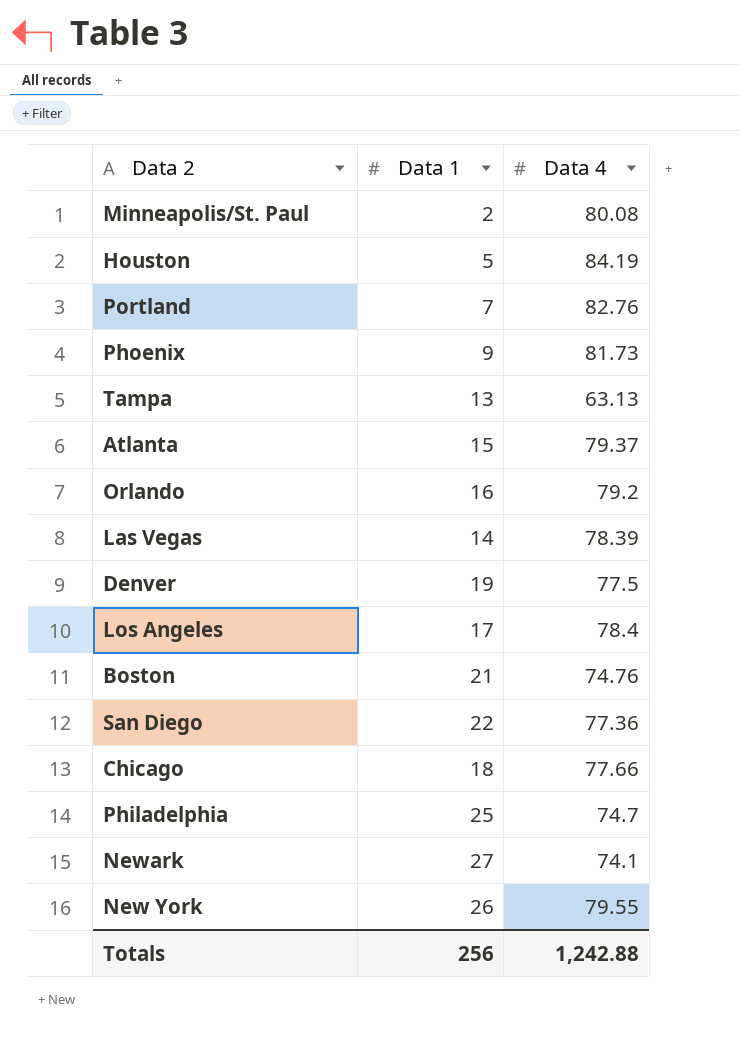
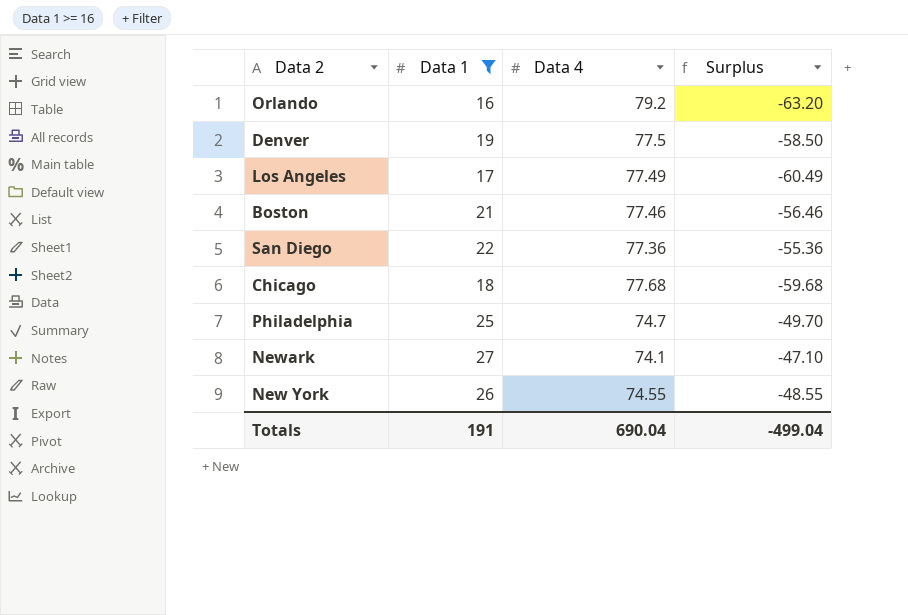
filter: none -> Data 1 >= 16
column Surplus | formula: none -> [Data 1] - [Data 4]
Los Angeles | Data 4: 78.4 -> 77.49
Boston | Data 4: 74.76 -> 77.46
Chicago | Data 4: 77.66 -> 77.68
New York | Data 4: 79.55 -> 74.55
Totals | Data 1: 256 -> 191
Totals | Data 4: 1,242.88 -> 690.04

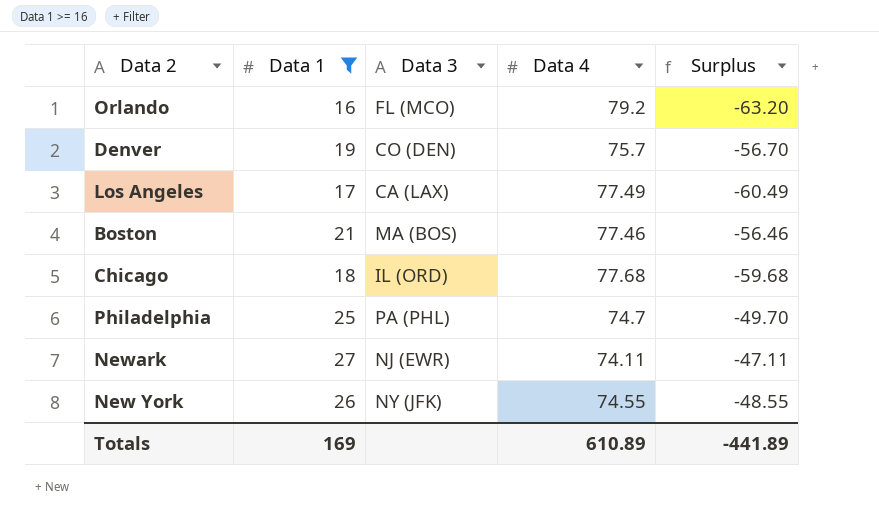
column Data 3 | position: none -> 3
row San Diego: 22 | 77.36 | -55.36 -> none
Denver | Data 4: 77.5 -> 75.7
Denver | Surplus: -58.50 -> -56.70
Newark | Data 4: 74.1 -> 74.11
Newark | Surplus: -47.10 -> -47.11
Totals | Data 1: 191 -> 169
Totals | Data 4: 690.04 -> 610.89
Totals | Surplus: -499.04 -> -441.89

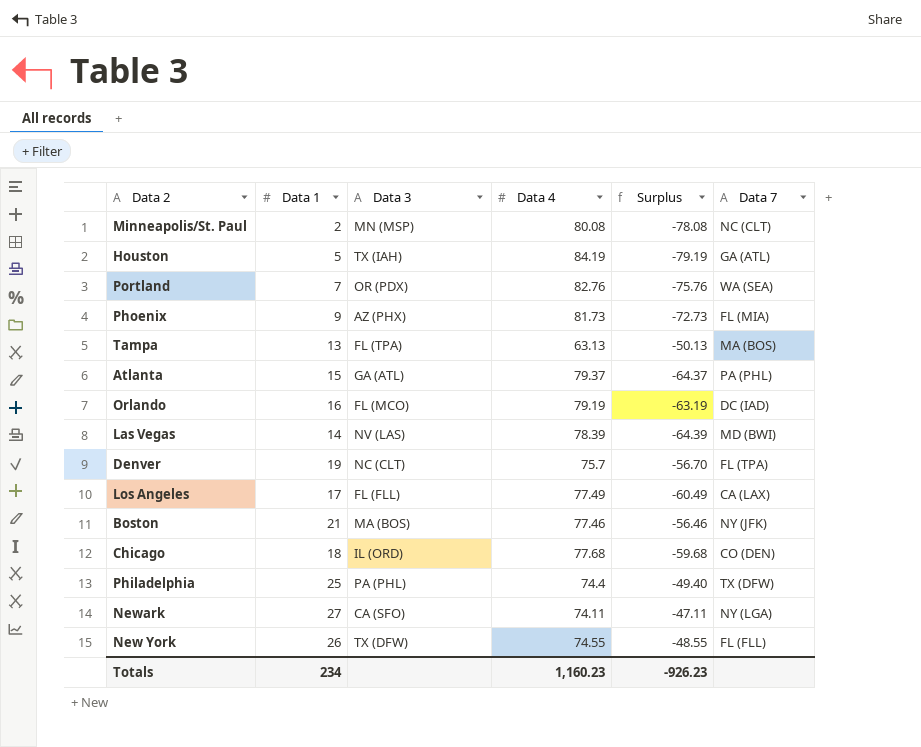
filter: Data 1 >= 16 -> none
column Data 7 | position: none -> 6
Orlando | Data 4: 79.2 -> 79.19
Orlando | Surplus: -63.20 -> -63.19
Denver | Data 3: CO (DEN) -> NC (CLT)
Los Angeles | Data 3: CA (LAX) -> FL (FLL)
Philadelphia | Data 4: 74.7 -> 74.4
Philadelphia | Surplus: -49.70 -> -49.40
Newark | Data 3: NJ (EWR) -> CA (SFO)
New York | Data 3: NY (JFK) -> TX (DFW)
Totals | Data 1: 169 -> 234
Totals | Data 4: 610.89 -> 1,160.23
Totals | Surplus: -441.89 -> -926.23

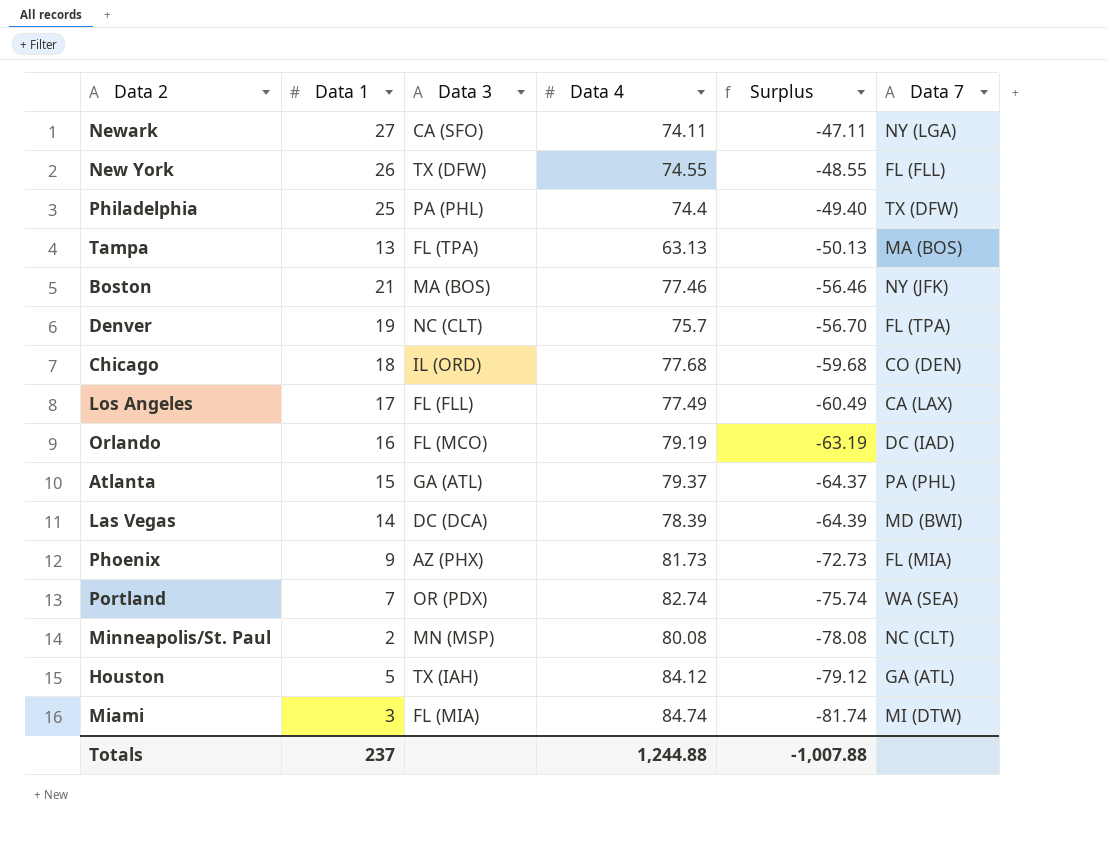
row order: none -> Surplus descending
Las Vegas | Data 3: NV (LAS) -> DC (DCA)
Portland | Data 4: 82.76 -> 82.74
Portland | Surplus: -75.76 -> -75.74
Houston | Data 4: 84.19 -> 84.12
Houston | Surplus: -79.19 -> -79.12
row Miami: none -> 3 | FL (MIA) | 84.74 | -81.74 | MI (DTW)
Totals | Data 1: 234 -> 237
Totals | Data 4: 1,160.23 -> 1,244.88
Totals | Surplus: -926.23 -> -1,007.88

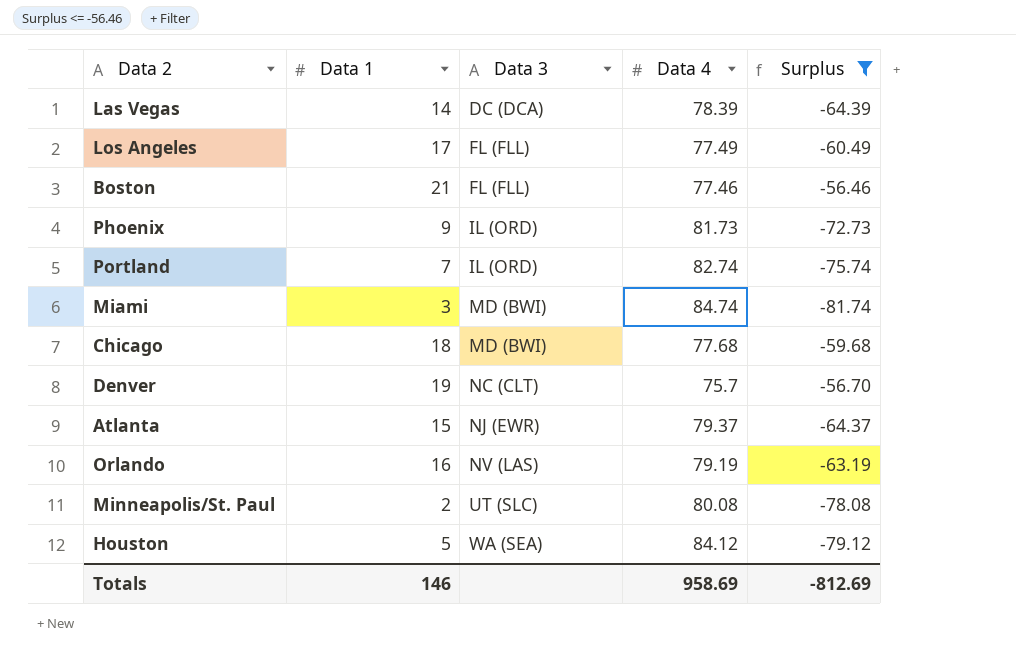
filter: none -> Surplus <= -56.46
row order: Surplus descending -> Data 3 ascending
column Data 7 | position: 6 -> none
Boston | Data 3: MA (BOS) -> FL (FLL)
Phoenix | Data 3: AZ (PHX) -> IL (ORD)
Portland | Data 3: OR (PDX) -> IL (ORD)
Miami | Data 3: FL (MIA) -> MD (BWI)
Chicago | Data 3: IL (ORD) -> MD (BWI)
Atlanta | Data 3: GA (ATL) -> NJ (EWR)
Orlando | Data 3: FL (MCO) -> NV (LAS)
Minneapolis/St. Paul | Data 3: MN (MSP) -> UT (SLC)
Houston | Data 3: TX (IAH) -> WA (SEA)
Totals | Data 1: 237 -> 146
Totals | Data 4: 1,244.88 -> 958.69
Totals | Surplus: -1,007.88 -> -812.69

